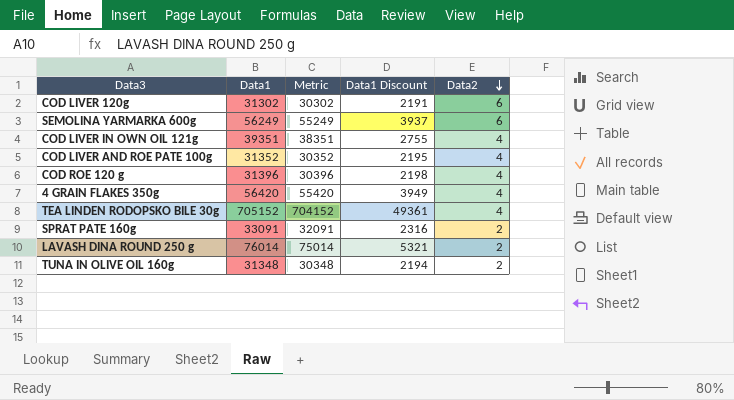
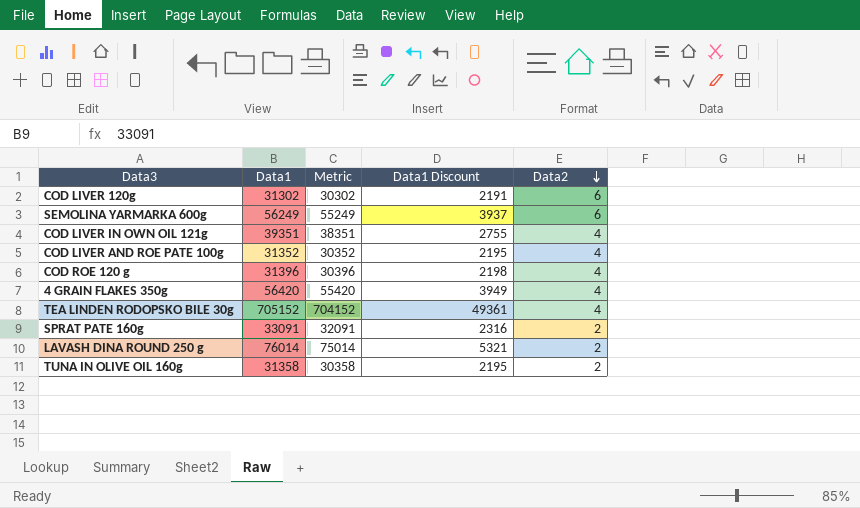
TUNA IN OLIVE OIL 160g | Data1: 31348 -> 31358
TUNA IN OLIVE OIL 160g | Metric: 30348 -> 30358
TUNA IN OLIVE OIL 160g | Data1 Discount: 2194 -> 2195

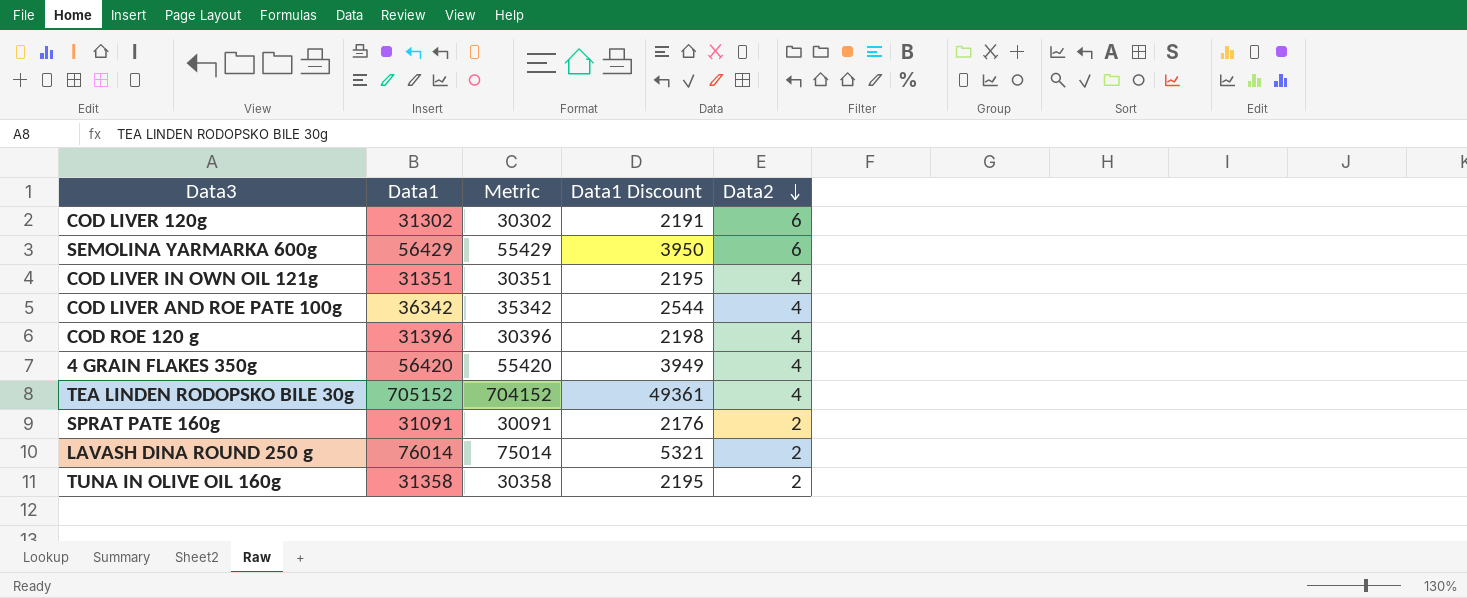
SEMOLINA YARMARKA 600g | Data1: 56249 -> 56429
SEMOLINA YARMARKA 600g | Metric: 55249 -> 55429
SEMOLINA YARMARKA 600g | Data1 Discount: 3937 -> 3950
COD LIVER IN OWN OIL 121g | Data1: 39351 -> 31351
COD LIVER IN OWN OIL 121g | Metric: 38351 -> 30351
COD LIVER IN OWN OIL 121g | Data1 Discount: 2755 -> 2195
COD LIVER AND ROE PATE 100g | Data1: 31352 -> 36342
COD LIVER AND ROE PATE 100g | Metric: 30352 -> 35342
COD LIVER AND ROE PATE 100g | Data1 Discount: 2195 -> 2544
SPRAT PATE 160g | Data1: 33091 -> 31091
SPRAT PATE 160g | Metric: 32091 -> 30091
SPRAT PATE 160g | Data1 Discount: 2316 -> 2176

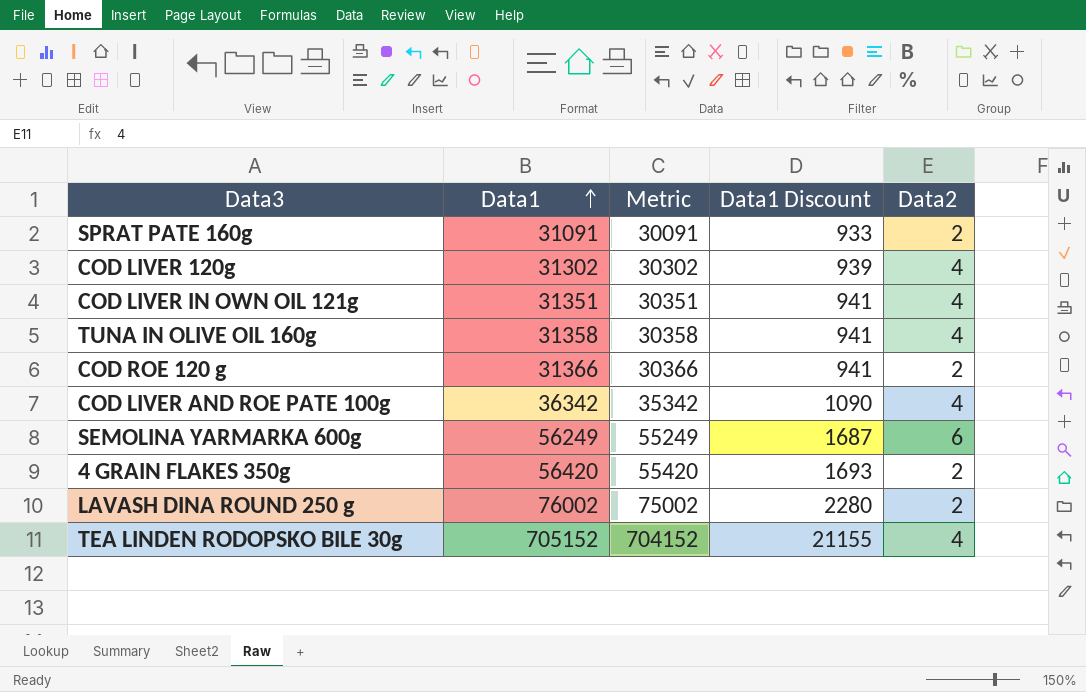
row order: Data2 descending -> Data1 ascending
column Data1 Discount | formula: [Data1] * 0.07 -> [Data1] * 0.03
COD LIVER 120g | Data2: 6 -> 4
TUNA IN OLIVE OIL 160g | Data2: 2 -> 4
COD ROE 120 g | Data1: 31396 -> 31366
COD ROE 120 g | Metric: 30396 -> 30366
COD ROE 120 g | Data2: 4 -> 2
SEMOLINA YARMARKA 600g | Data1: 56429 -> 56249
SEMOLINA YARMARKA 600g | Metric: 55429 -> 55249
4 GRAIN FLAKES 350g | Data2: 4 -> 2
LAVASH DINA ROUND 250 g | Data1: 76014 -> 76002
LAVASH DINA ROUND 250 g | Metric: 75014 -> 75002

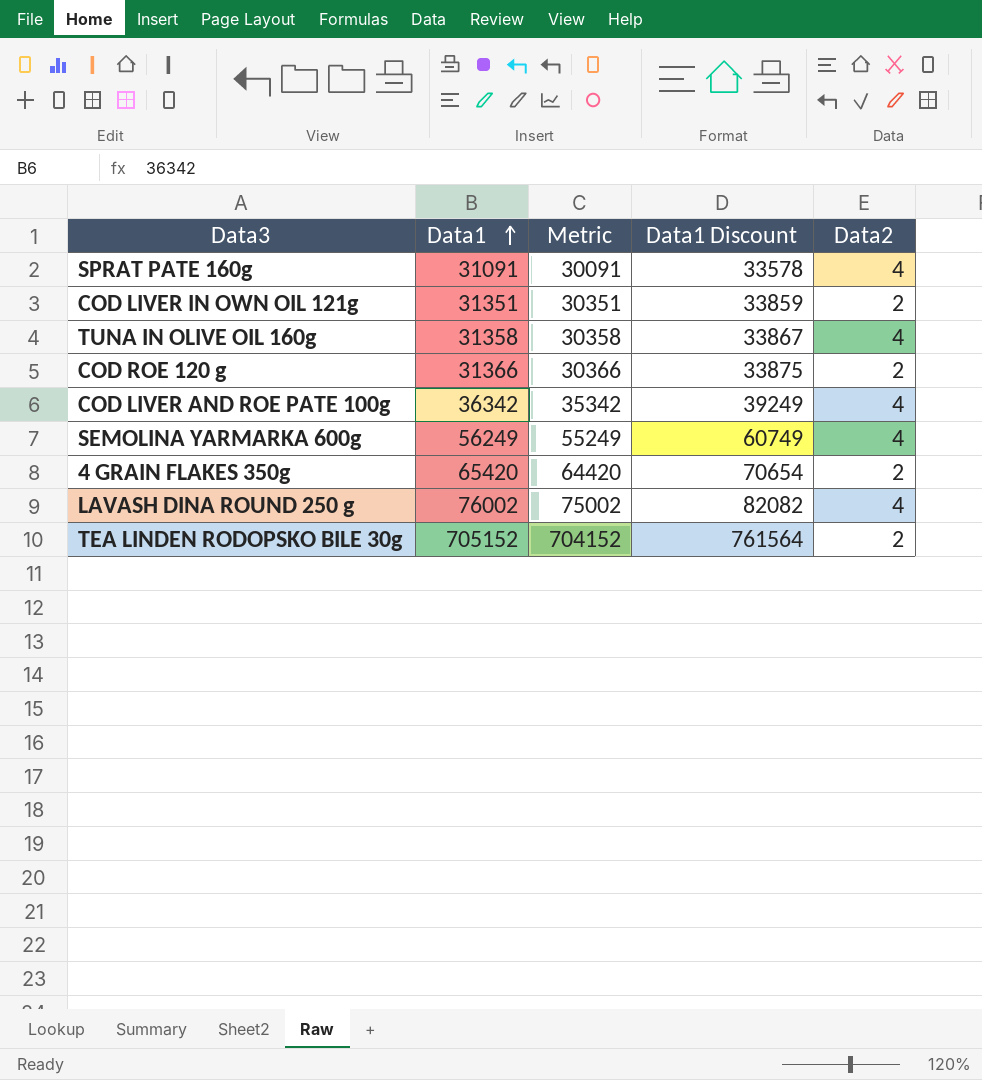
column Data1 Discount | formula: [Data1] * 0.03 -> [Data1] * 1.08
row COD LIVER 120g: 31302 | 30302 | 939 | 4 -> none
SPRAT PATE 160g | Data2: 2 -> 4
COD LIVER IN OWN OIL 121g | Data2: 4 -> 2
SEMOLINA YARMARKA 600g | Data2: 6 -> 4
4 GRAIN FLAKES 350g | Data1: 56420 -> 65420
4 GRAIN FLAKES 350g | Metric: 55420 -> 64420
LAVASH DINA ROUND 250 g | Data2: 2 -> 4
TEA LINDEN RODOPSKO BILE 30g | Data2: 4 -> 2

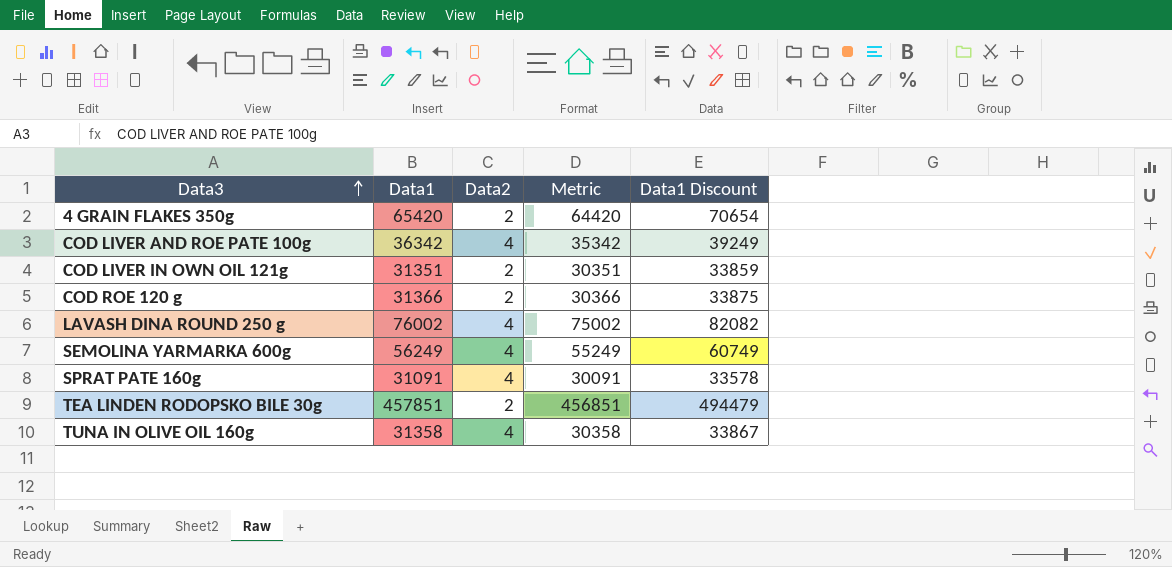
row order: Data1 ascending -> Data3 ascending
column Data2 | position: 5 -> 3
TEA LINDEN RODOPSKO BILE 30g | Data1: 705152 -> 457851
TEA LINDEN RODOPSKO BILE 30g | Metric: 704152 -> 456851
TEA LINDEN RODOPSKO BILE 30g | Data1 Discount: 761564 -> 494479

